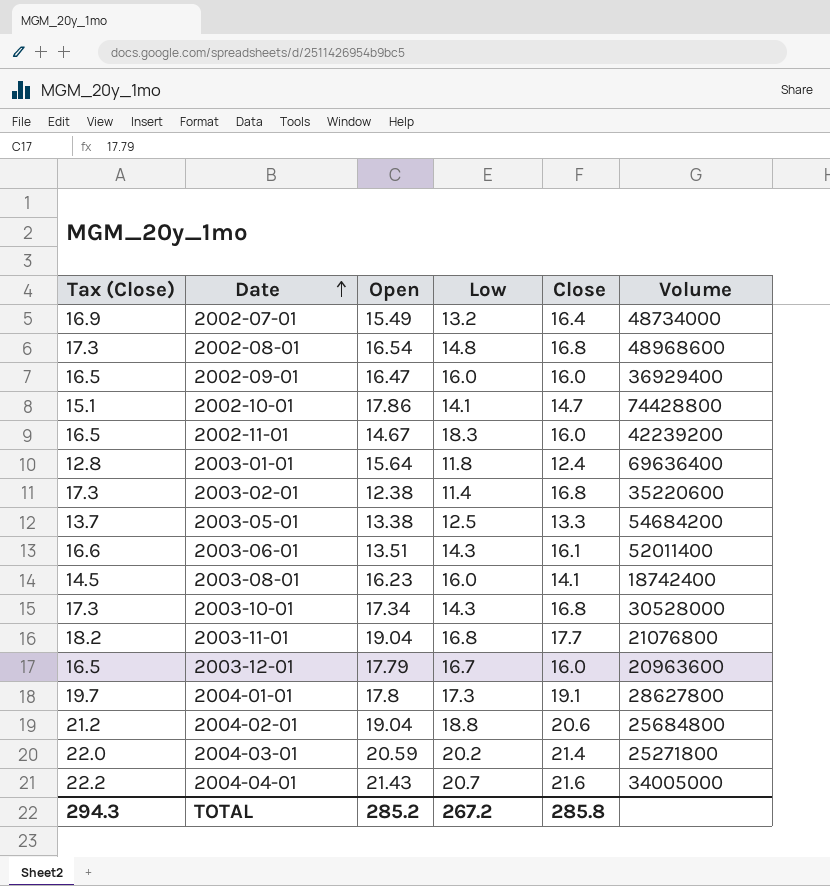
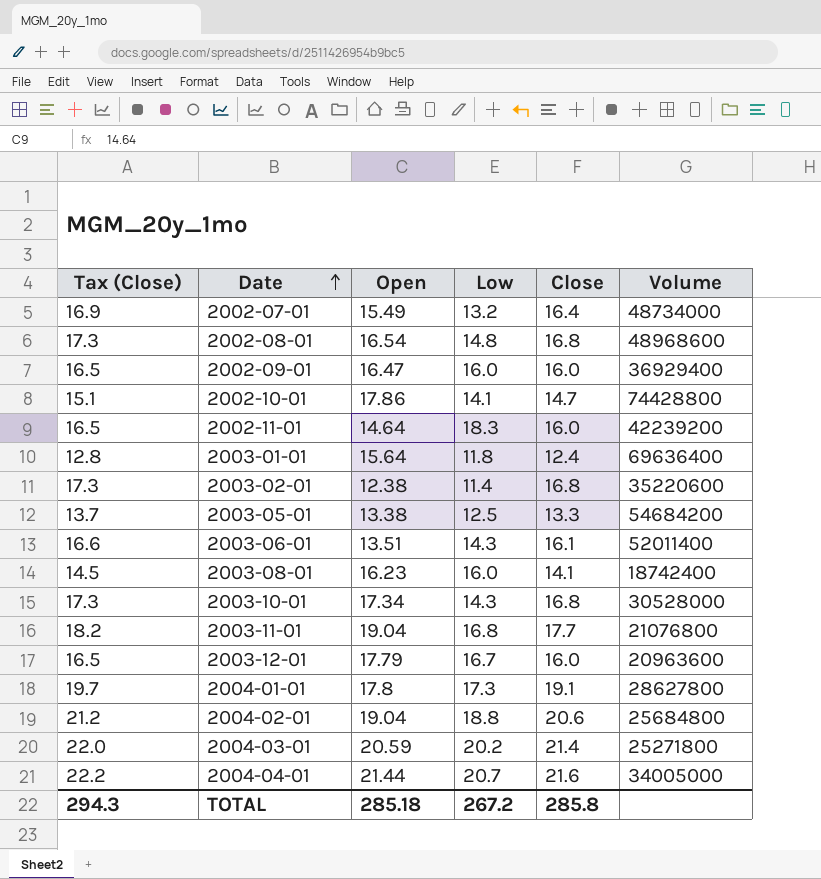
2002-11-01 | Open: 14.67 -> 14.64
2004-04-01 | Open: 21.43 -> 21.44
TOTAL | Open: 285.2 -> 285.18

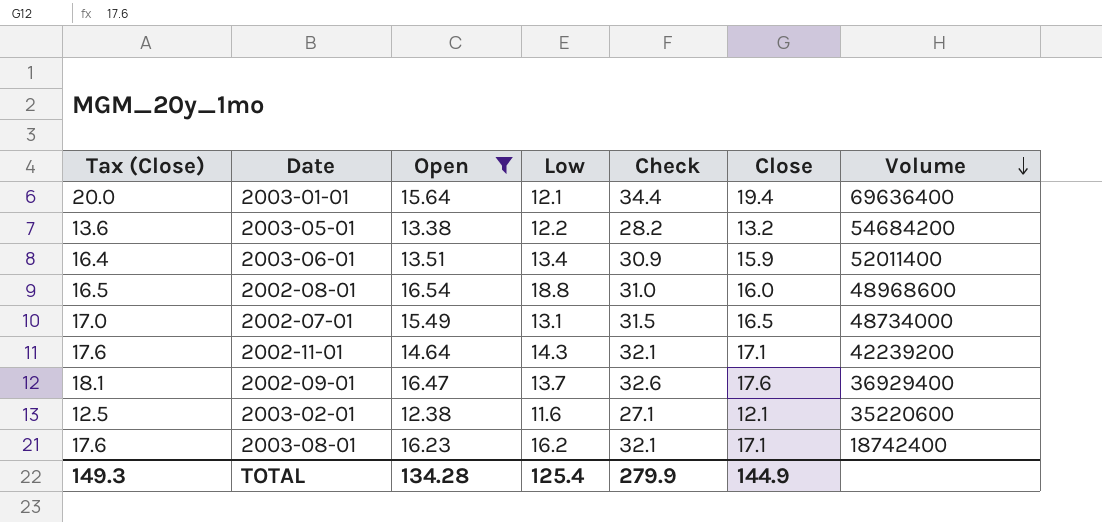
filter: none -> Open <= 16.54
row order: Date ascending -> Volume descending
column Check | formula: none -> [Close] + 15
2003-01-01 | Tax (Close): 12.8 -> 20.0
2003-01-01 | Low: 11.8 -> 12.1
2003-01-01 | Close: 12.4 -> 19.4
2003-05-01 | Tax (Close): 13.7 -> 13.6
2003-05-01 | Low: 12.5 -> 12.2
2003-05-01 | Close: 13.3 -> 13.2
2003-06-01 | Tax (Close): 16.6 -> 16.4
2003-06-01 | Low: 14.3 -> 13.4
2003-06-01 | Close: 16.1 -> 15.9
2002-08-01 | Tax (Close): 17.3 -> 16.5
2002-08-01 | Low: 14.8 -> 18.8
2002-08-01 | Close: 16.8 -> 16.0
2002-07-01 | Tax (Close): 16.9 -> 17.0
2002-07-01 | Low: 13.2 -> 13.1
2002-07-01 | Close: 16.4 -> 16.5
2002-11-01 | Tax (Close): 16.5 -> 17.6
2002-11-01 | Low: 18.3 -> 14.3
2002-11-01 | Close: 16.0 -> 17.1
2002-09-01 | Tax (Close): 16.5 -> 18.1
2002-09-01 | Low: 16.0 -> 13.7
2002-09-01 | Close: 16.0 -> 17.6
2003-02-01 | Tax (Close): 17.3 -> 12.5
2003-02-01 | Low: 11.4 -> 11.6
2003-02-01 | Close: 16.8 -> 12.1
2003-08-01 | Tax (Close): 14.5 -> 17.6
2003-08-01 | Low: 16.0 -> 16.2
2003-08-01 | Close: 14.1 -> 17.1
TOTAL | Tax (Close): 294.3 -> 149.3
TOTAL | Open: 285.18 -> 134.28
TOTAL | Low: 267.2 -> 125.4
TOTAL | Close: 285.8 -> 144.9

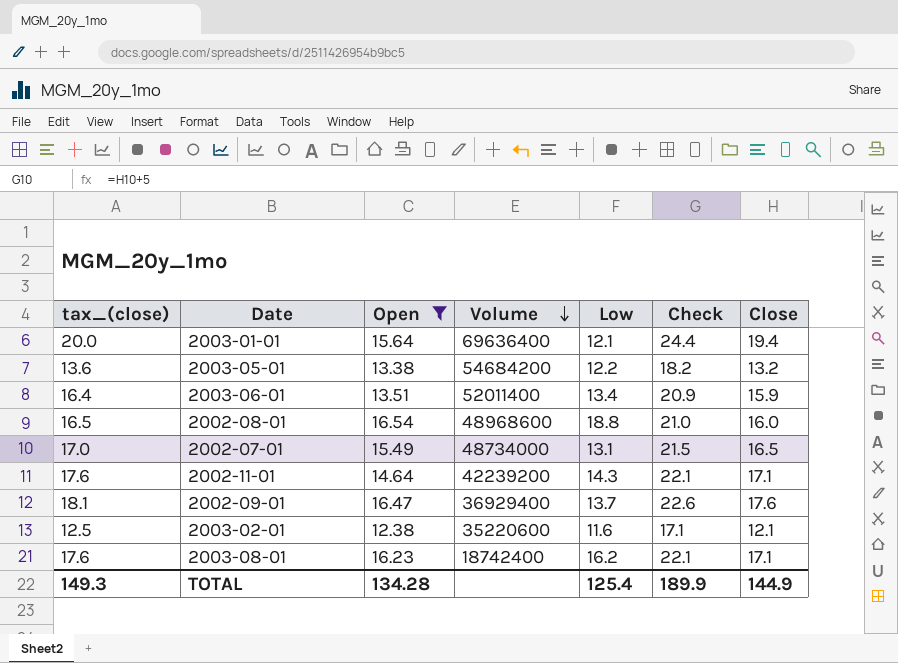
column name: Tax (Close) -> tax_(close)
column Volume | position: 7 -> 4
column Check | formula: [Close] + 15 -> [Close] + 5
TOTAL | Check: 279.9 -> 189.9

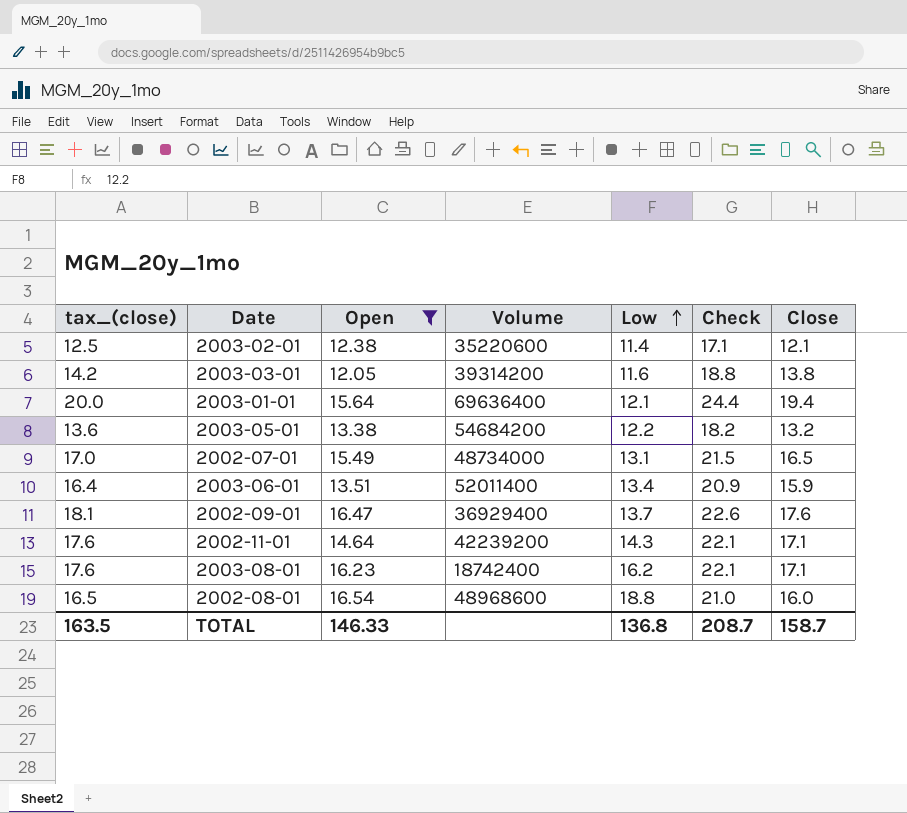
row order: Volume descending -> Low ascending
2003-02-01 | Low: 11.6 -> 11.4
row 2003-03-01: none -> 14.2 | 12.05 | 39314200 | 11.6 | 18.8 | 13.8
TOTAL | tax_(close): 149.3 -> 163.5
TOTAL | Open: 134.28 -> 146.33
TOTAL | Low: 125.4 -> 136.8
TOTAL | Check: 189.9 -> 208.7
TOTAL | Close: 144.9 -> 158.7

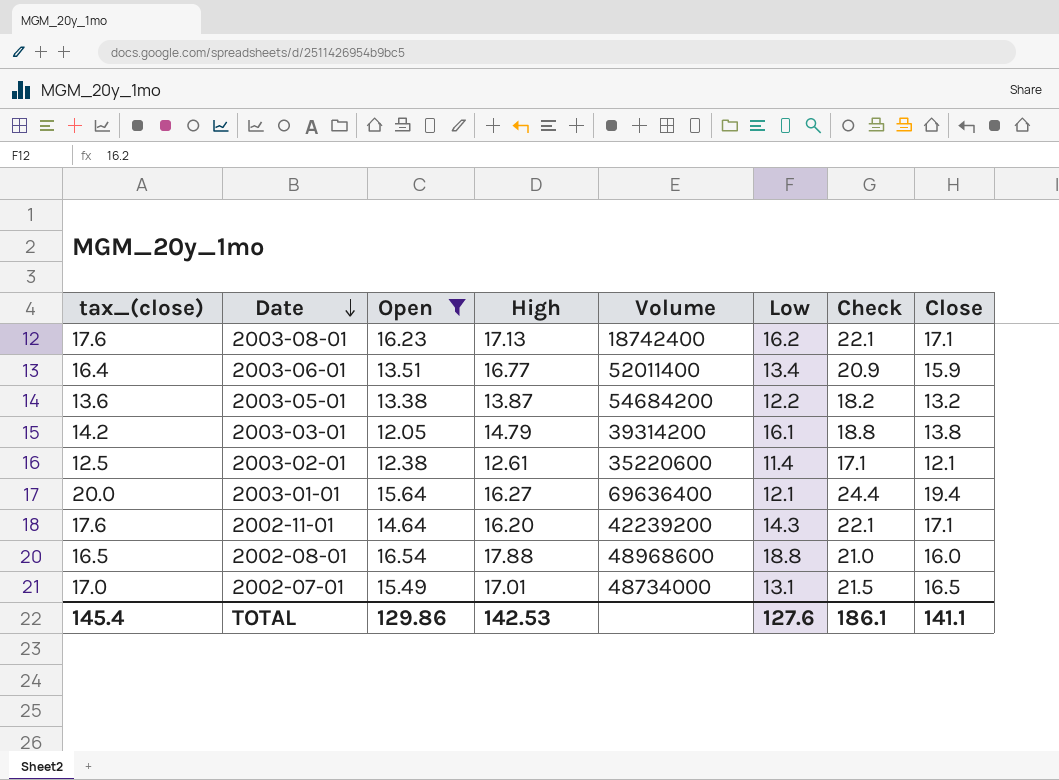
row order: Low ascending -> Date descending
column High | position: none -> 4
row 2002-09-01: 18.1 | 16.47 | 36929400 | 13.7 | 22.6 | 17.6 -> none
2003-03-01 | Low: 11.6 -> 16.1
TOTAL | tax_(close): 163.5 -> 145.4
TOTAL | Open: 146.33 -> 129.86
TOTAL | Low: 136.8 -> 127.6
TOTAL | Check: 208.7 -> 186.1
TOTAL | Close: 158.7 -> 141.1

